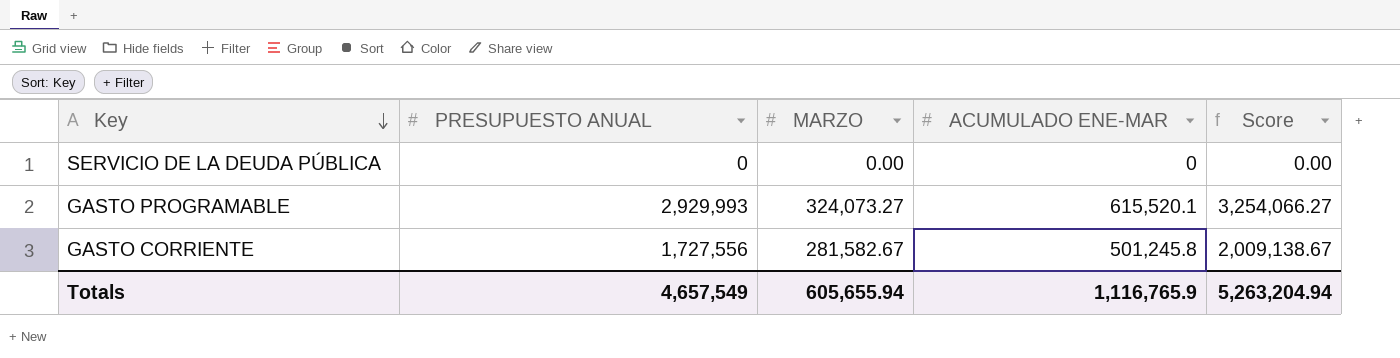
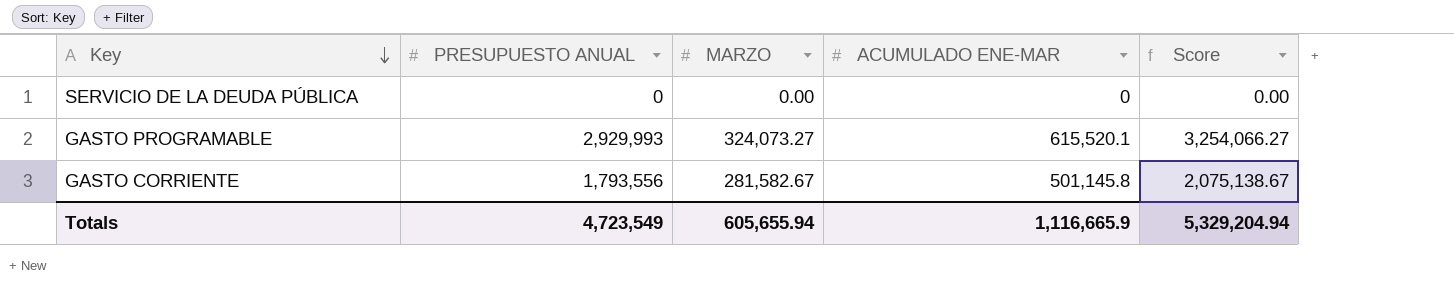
GASTO CORRIENTE | PRESUPUESTO ANUAL: 1,727,556 -> 1,793,556
GASTO CORRIENTE | ACUMULADO ENE-MAR: 501,245.8 -> 501,145.8
GASTO CORRIENTE | Score: 2,009,138.67 -> 2,075,138.67
Totals | PRESUPUESTO ANUAL: 4,657,549 -> 4,723,549
Totals | ACUMULADO ENE-MAR: 1,116,765.9 -> 1,116,665.9
Totals | Score: 5,263,204.94 -> 5,329,204.94

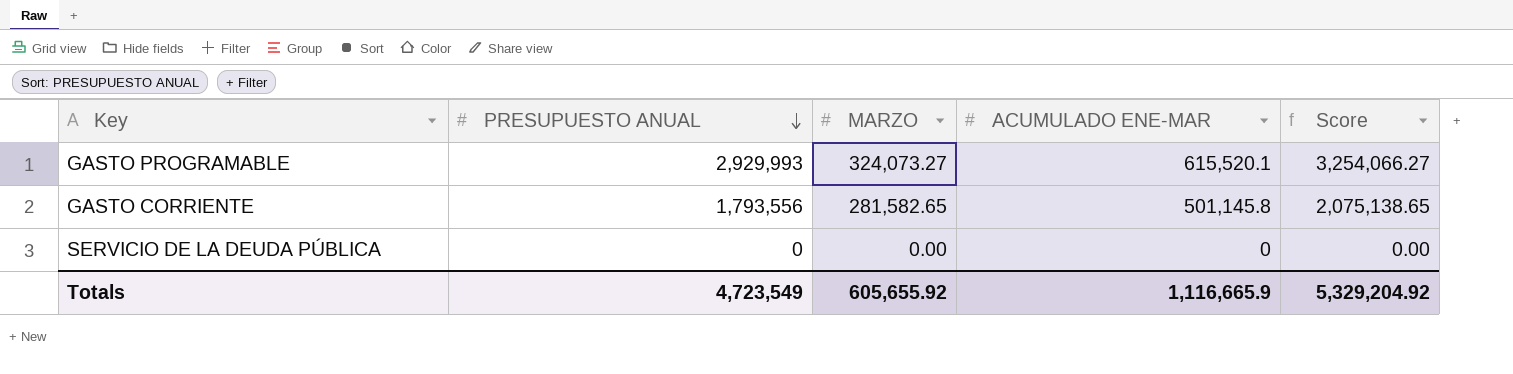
row order: Key descending -> PRESUPUESTO ANUAL descending
GASTO CORRIENTE | MARZO: 281,582.67 -> 281,582.65
GASTO CORRIENTE | Score: 2,075,138.67 -> 2,075,138.65
Totals | MARZO: 605,655.94 -> 605,655.92
Totals | Score: 5,329,204.94 -> 5,329,204.92

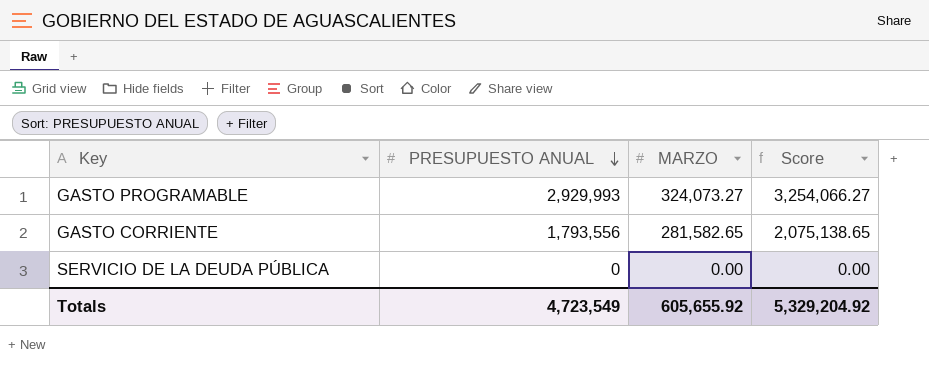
column ACUMULADO ENE-MAR | position: 4 -> none

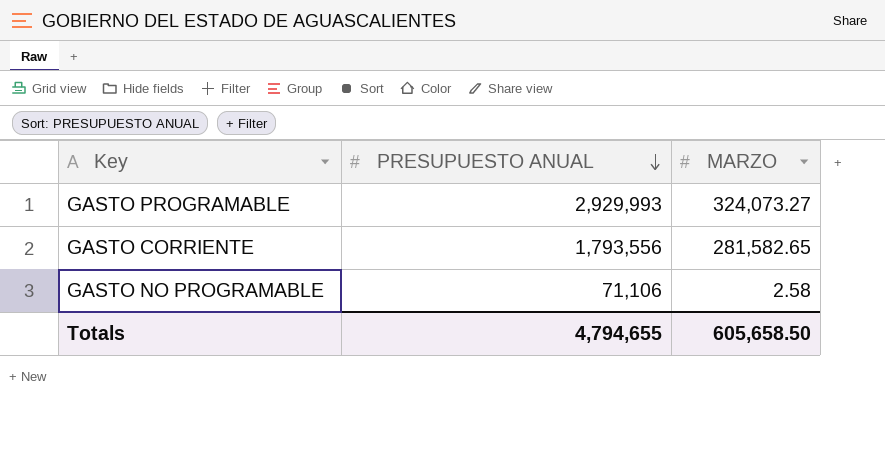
column Score | formula: [PRESUPUESTO ANUAL] + [MARZO] -> none
row SERVICIO DE LA DEUDA PÚBLICA: 0 | 0.00 | 0.00 -> none
row GASTO NO PROGRAMABLE: none -> 71,106 | 2.58
Totals | PRESUPUESTO ANUAL: 4,723,549 -> 4,794,655
Totals | MARZO: 605,655.92 -> 605,658.50

